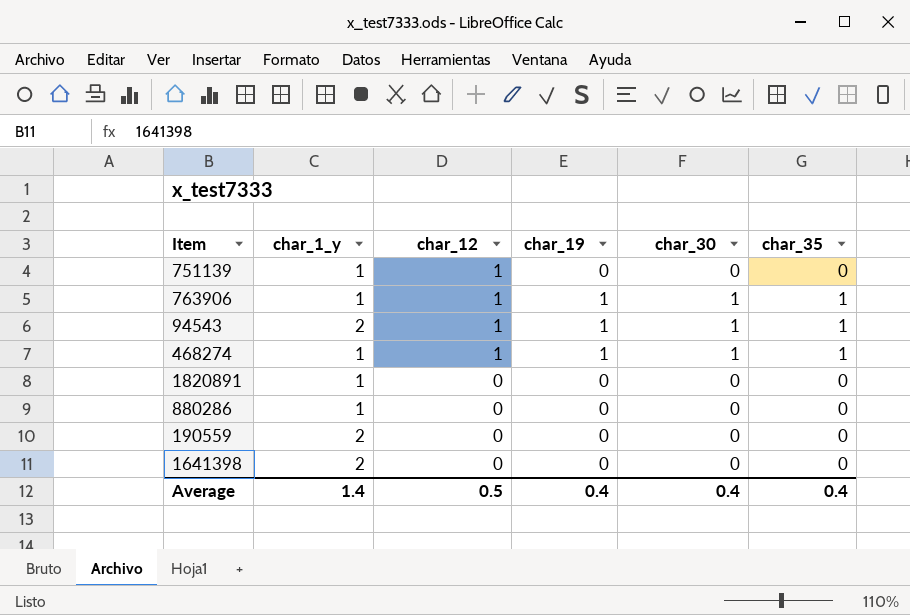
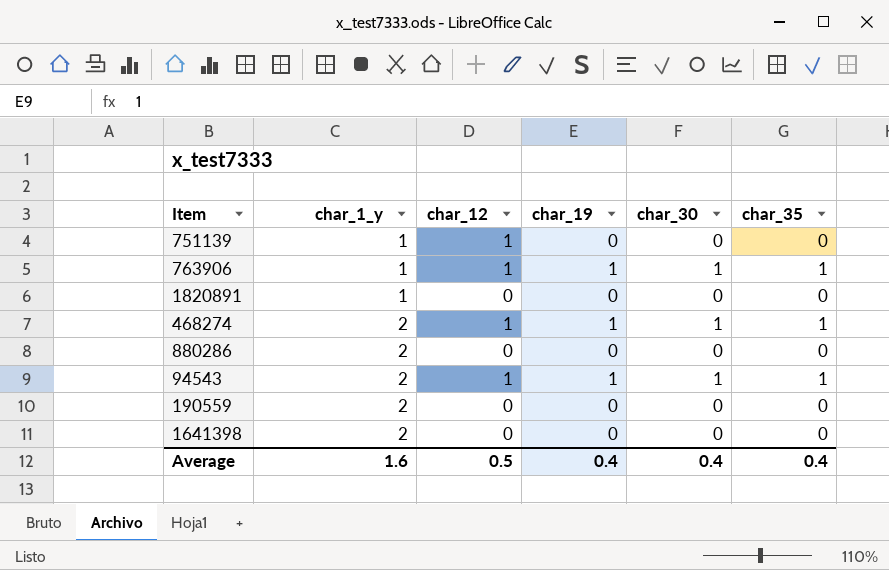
row order: char_12 descending -> char_1_y ascending
468274 | char_1_y: 1 -> 2
880286 | char_1_y: 1 -> 2
Average | char_1_y: 1.4 -> 1.6

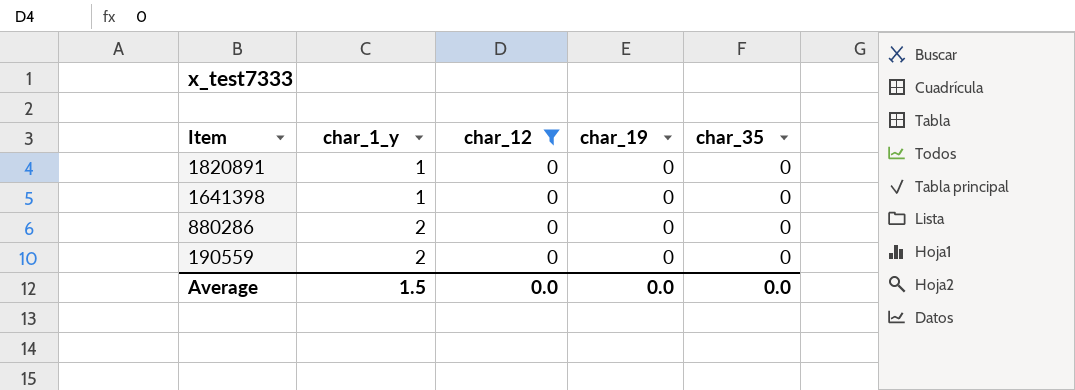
filter: none -> char_12 = 0
row order: char_1_y ascending -> Item descending
column char_30 | position: 5 -> none
1641398 | char_1_y: 2 -> 1
Average | char_1_y: 1.6 -> 1.5
Average | char_12: 0.5 -> 0.0
Average | char_19: 0.4 -> 0.0
Average | char_35: 0.4 -> 0.0

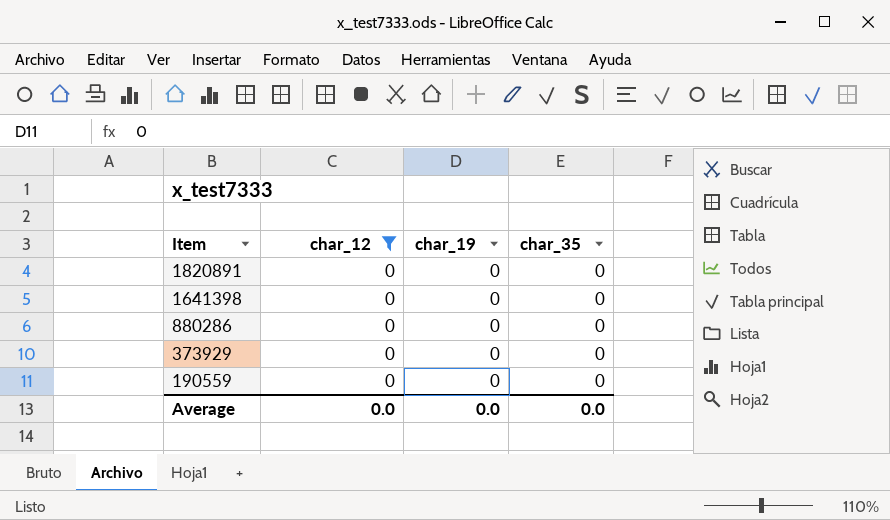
column char_1_y | position: 2 -> none
row 373929: none -> 0 | 0 | 0

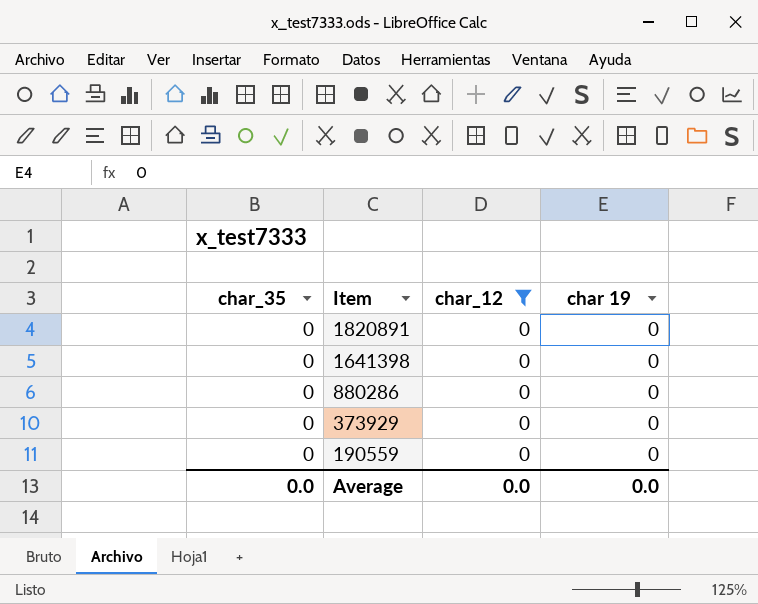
column char_35 | position: 4 -> 1
column name: char_19 -> char 19

